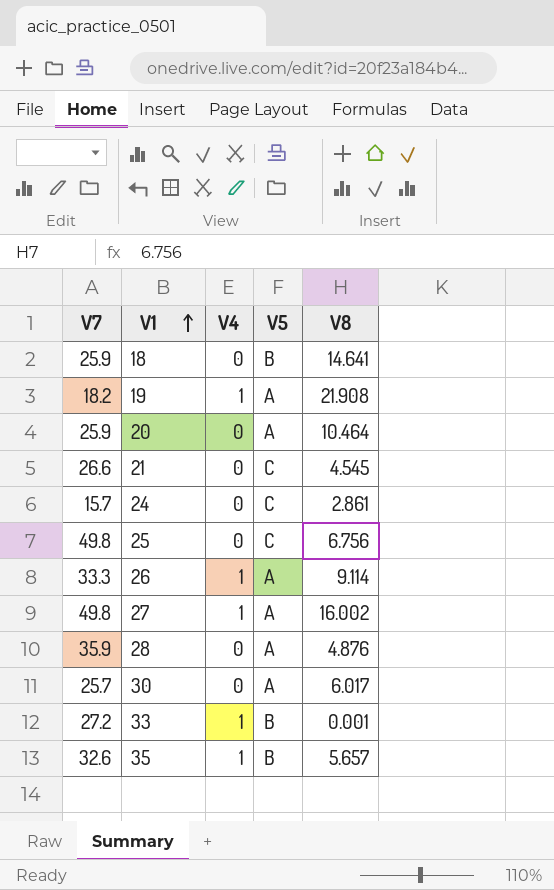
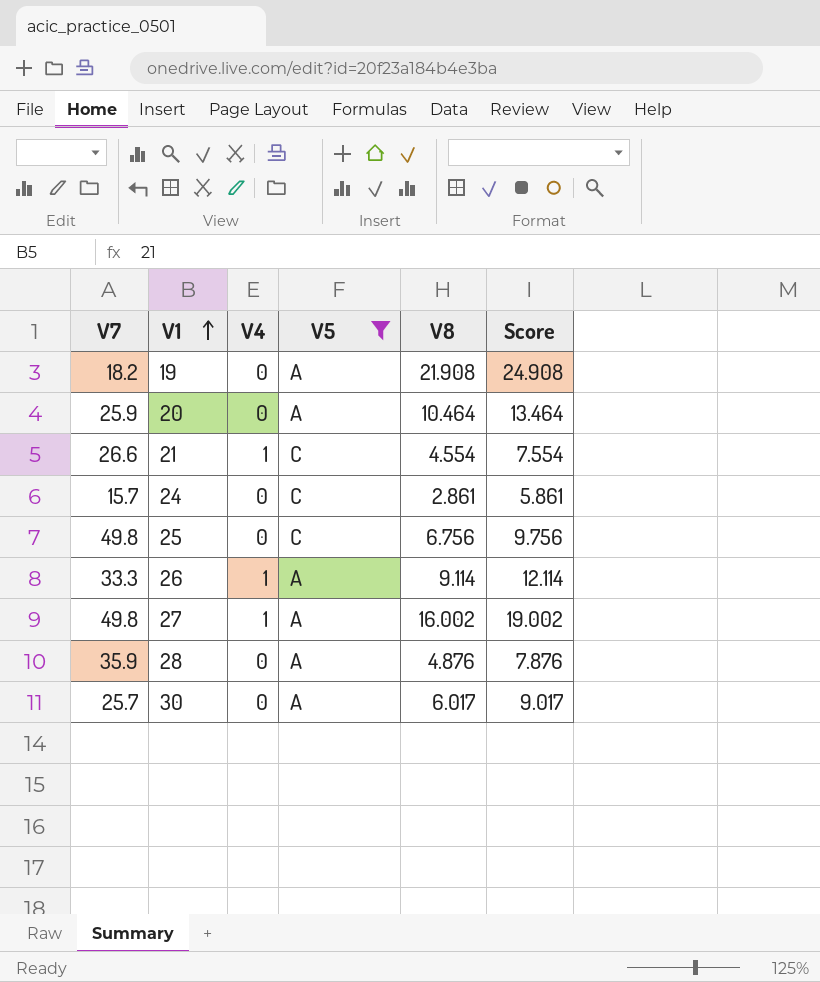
filter: none -> V5 != B
column Score | formula: none -> [V8] + 3
19 | V4: 1 -> 0
21 | V4: 0 -> 1
21 | V8: 4.545 -> 4.554

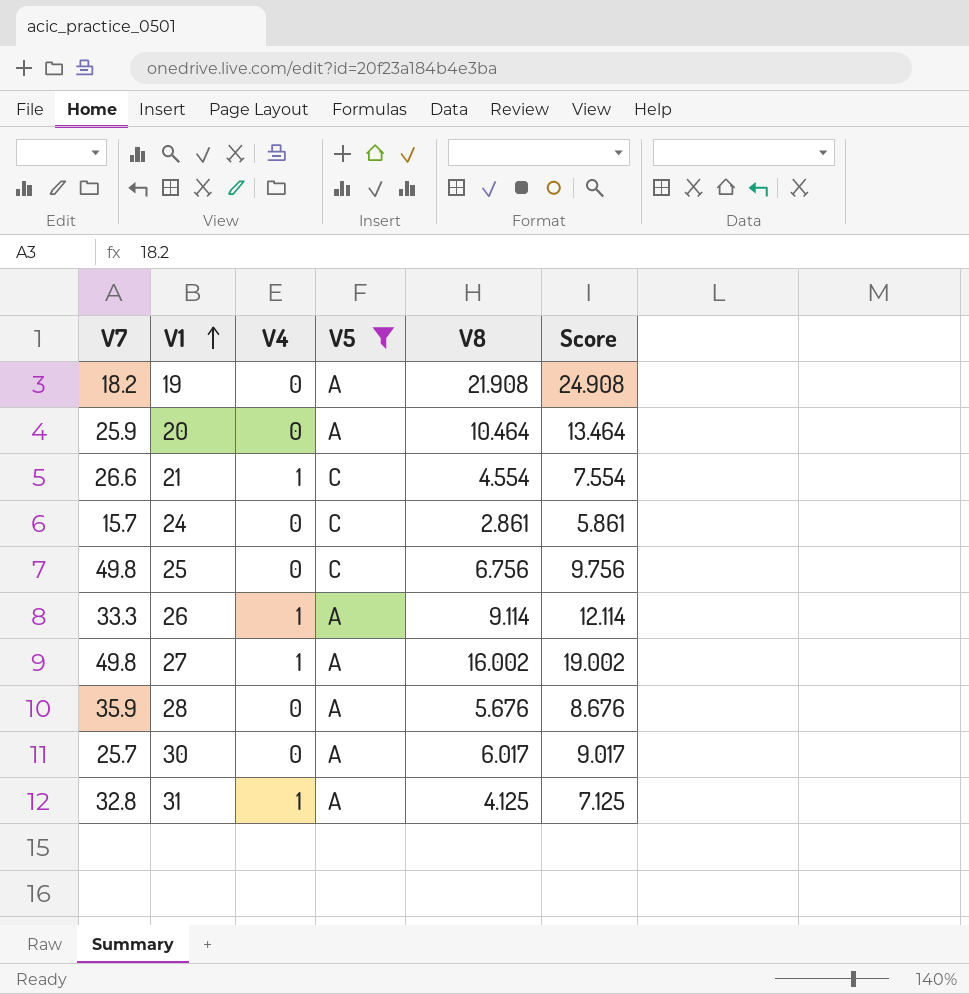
28 | V8: 4.876 -> 5.676
28 | Score: 7.876 -> 8.676
row 31: none -> 32.8 | 1 | A | 4.125 | 7.125

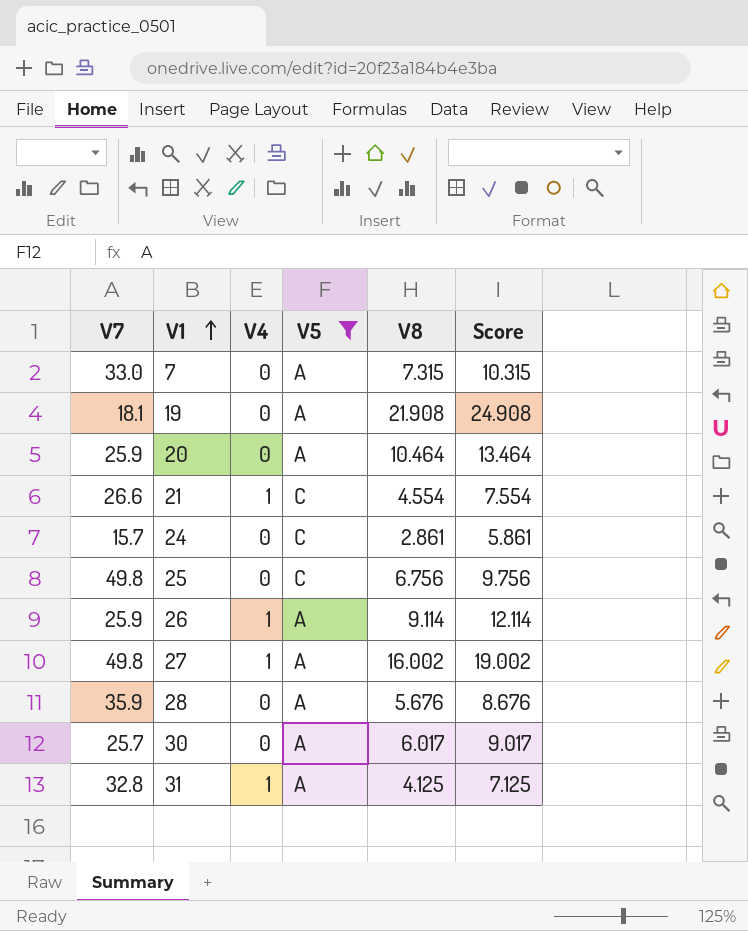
row 7: none -> 33.0 | 0 | A | 7.315 | 10.315
19 | V7: 18.2 -> 18.1
26 | V7: 33.3 -> 25.9

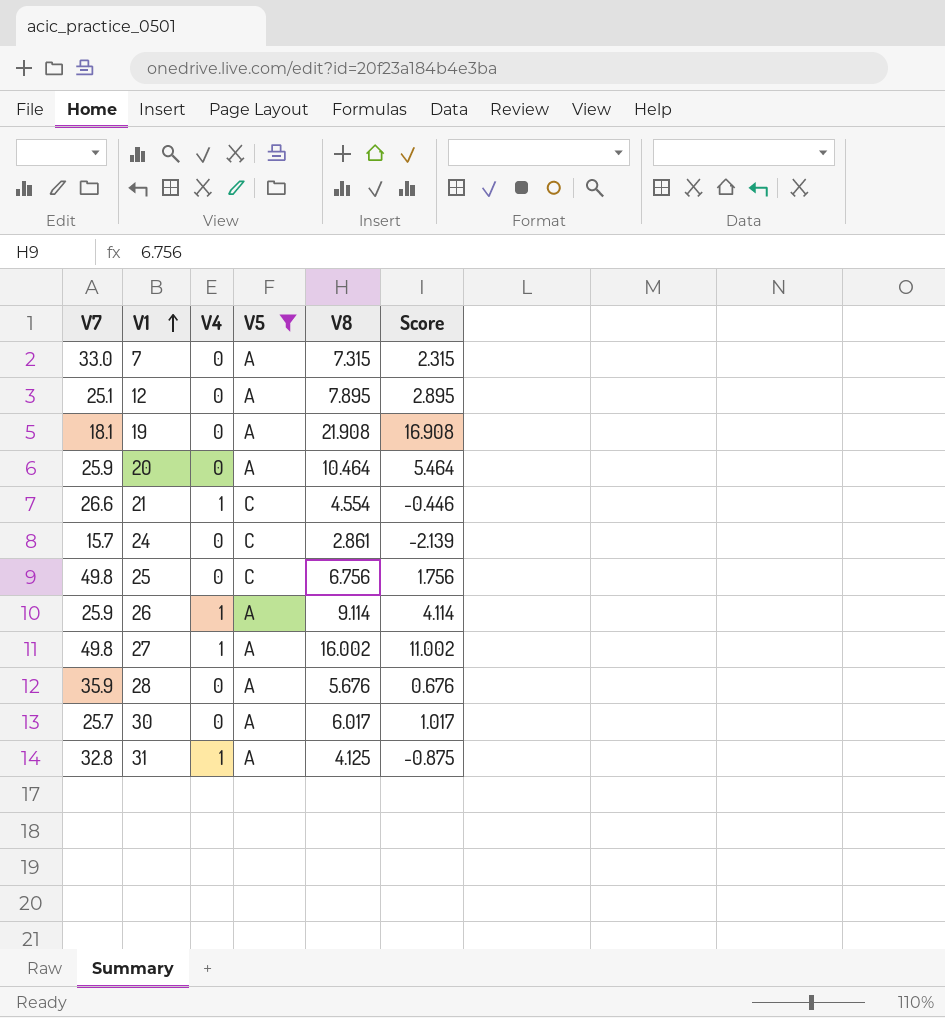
column Score | formula: [V8] + 3 -> [V8] - 5
row 12: none -> 25.1 | 0 | A | 7.895 | 2.895

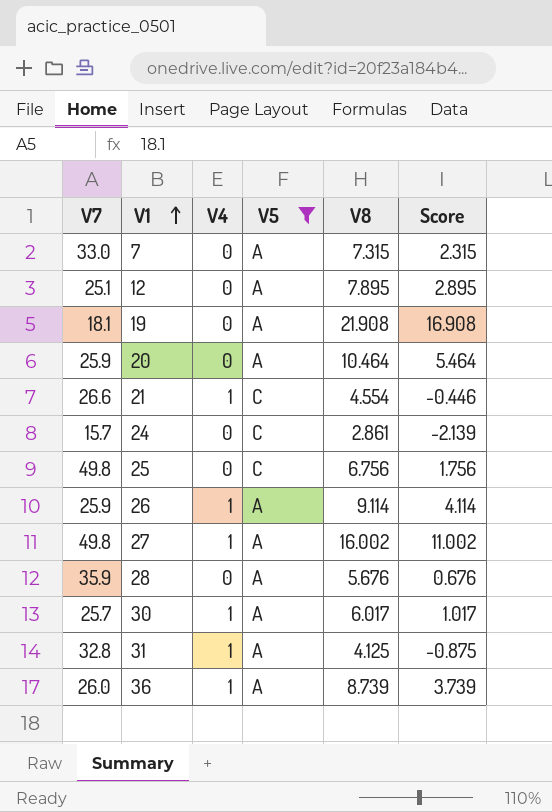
30 | V4: 0 -> 1
row 36: none -> 26.0 | 1 | A | 8.739 | 3.739

